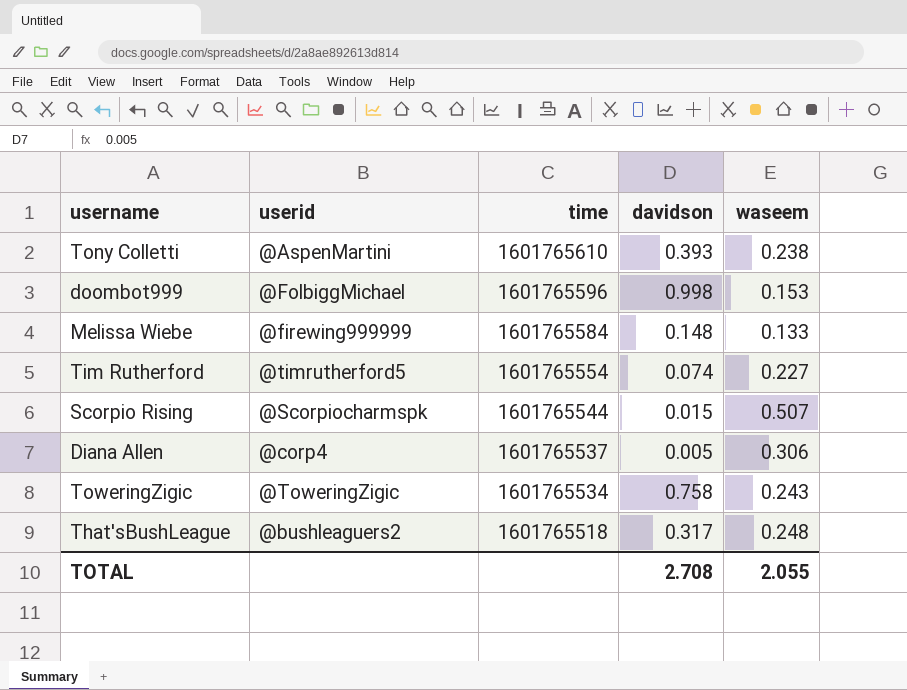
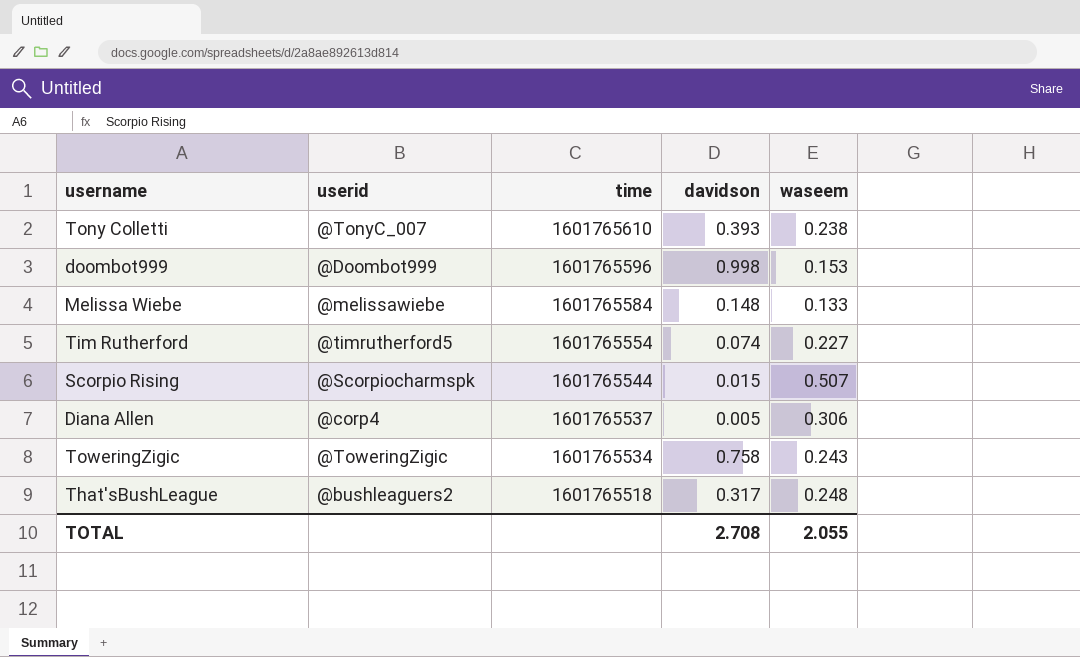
Tony Colletti | userid: @AspenMartini -> @TonyC_007
doombot999 | userid: @FolbiggMichael -> @Doombot999
Melissa Wiebe | userid: @firewing999999 -> @melissawiebe

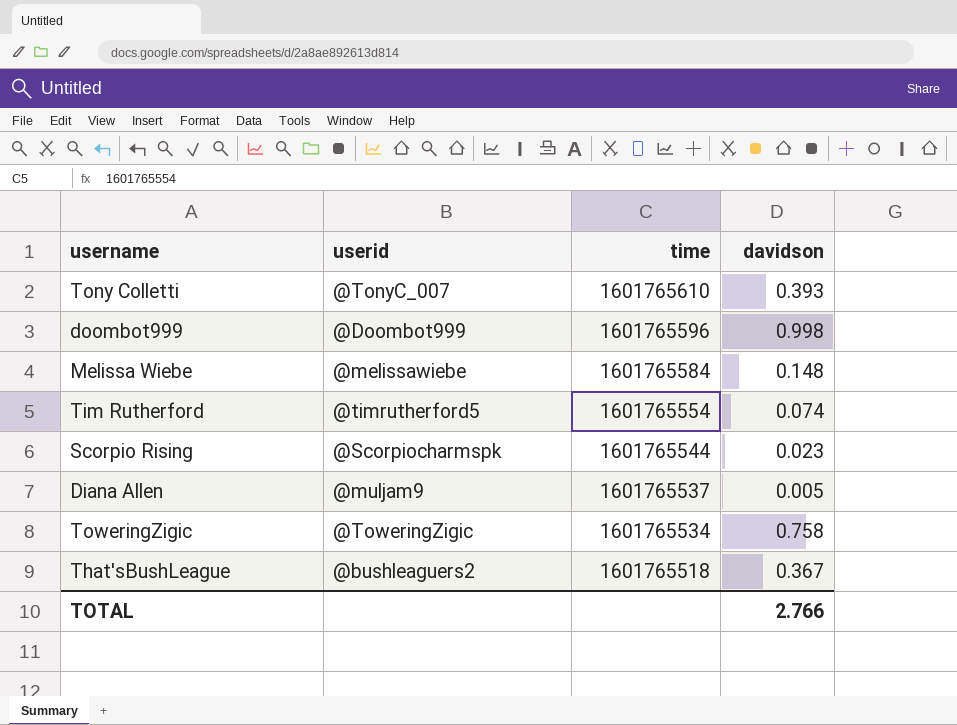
column waseem | position: 5 -> none
Scorpio Rising | davidson: 0.015 -> 0.023
Diana Allen | userid: @corp4 -> @muljam9
That'sBushLeague | davidson: 0.317 -> 0.367
TOTAL | davidson: 2.708 -> 2.766

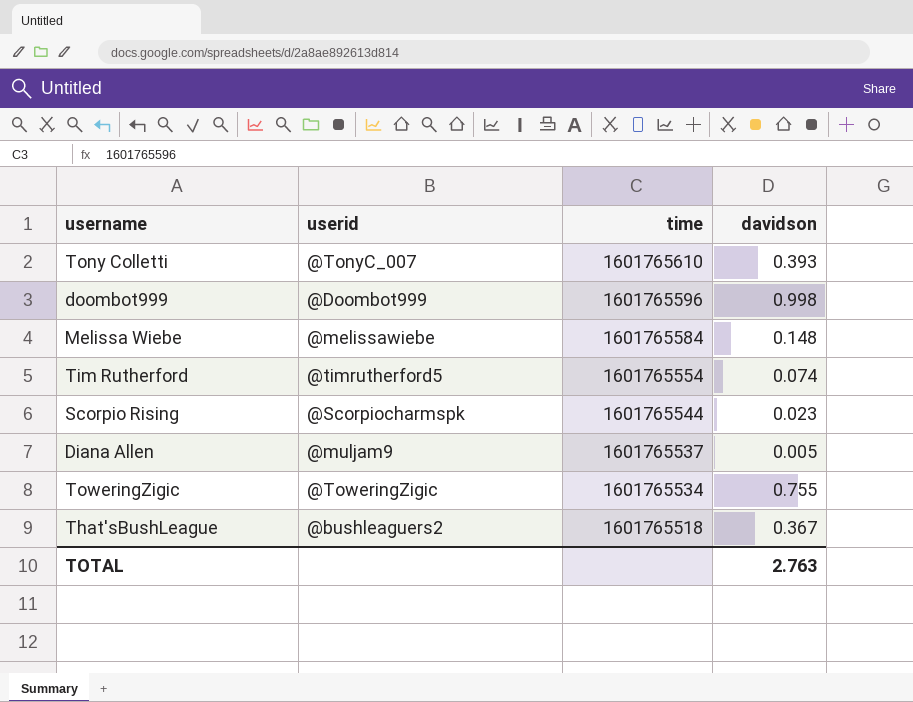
ToweringZigic | davidson: 0.758 -> 0.755
TOTAL | davidson: 2.766 -> 2.763

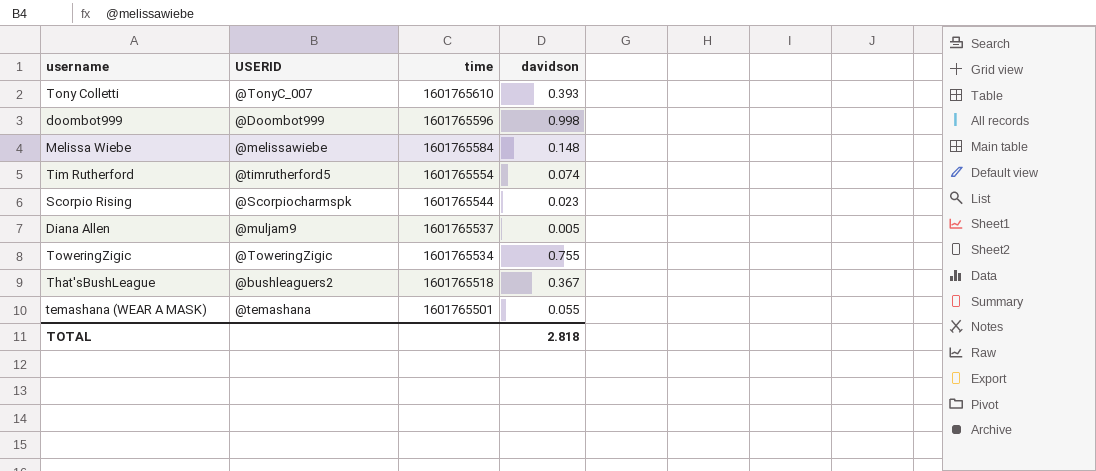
column name: userid -> USERID
row temashana (WEAR A MASK): none -> @temashana | 1601765501 | 0.055
TOTAL | davidson: 2.763 -> 2.818

